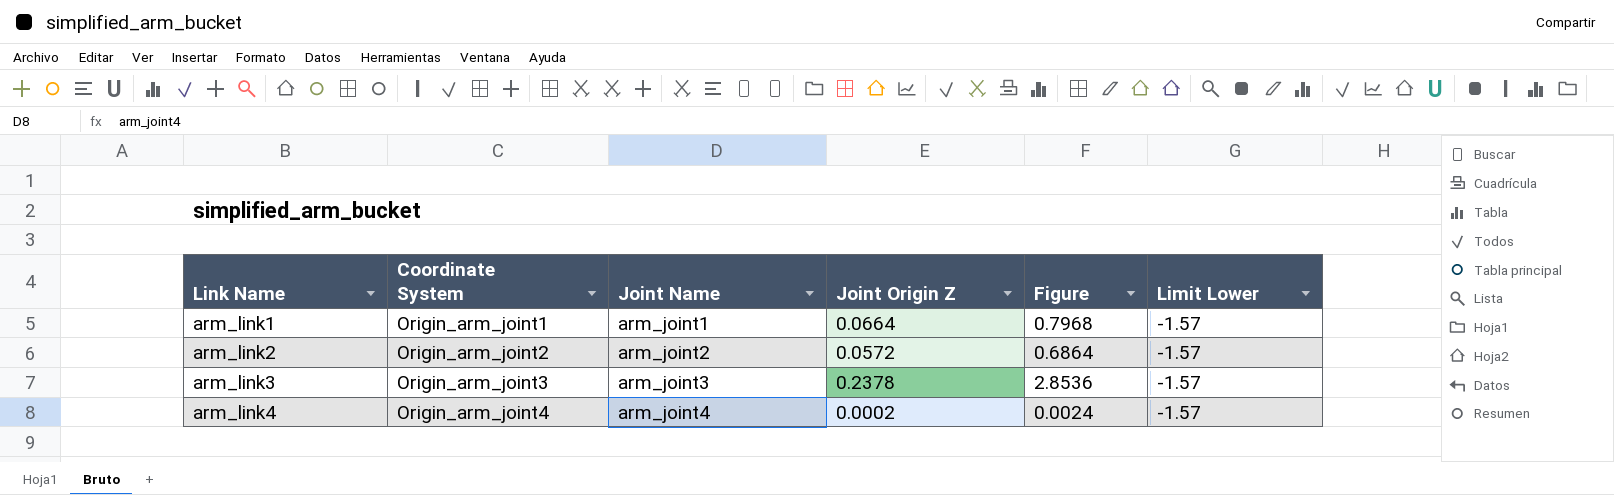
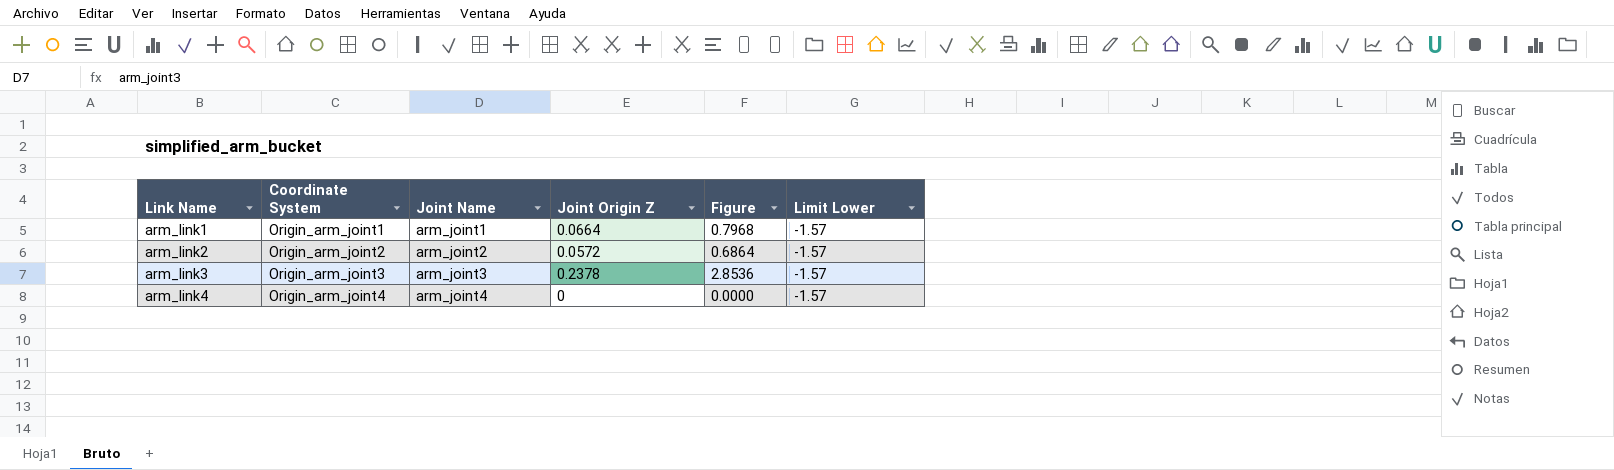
arm_link4 | Joint Origin Z: 0.0002 -> 0
arm_link4 | Figure: 0.0024 -> 0.0000

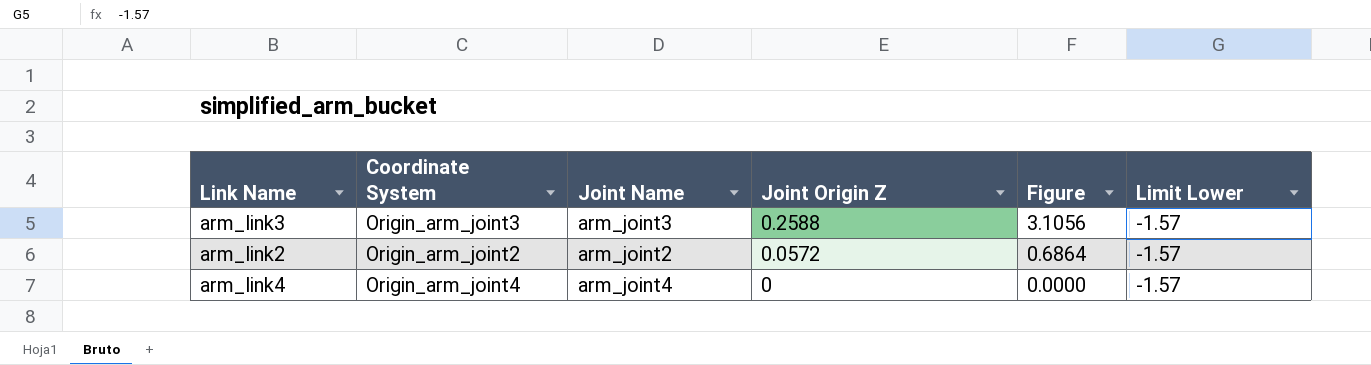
row order: Link Name ascending -> Joint Origin Z descending
row arm_link1: Origin_arm_joint1 | arm_joint1 | 0.0664 | 0.7968 | -1.57 -> none
arm_link3 | Joint Origin Z: 0.2378 -> 0.2588
arm_link3 | Figure: 2.8536 -> 3.1056

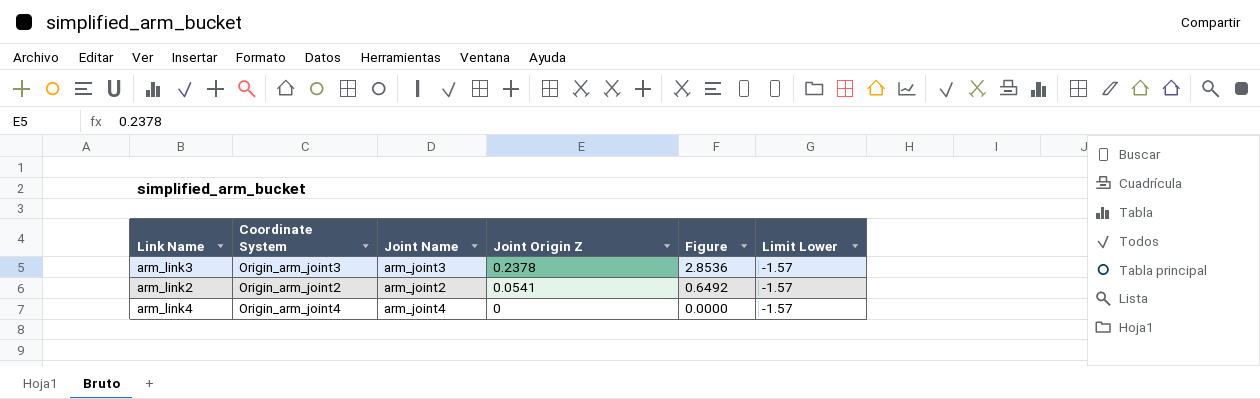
arm_link3 | Joint Origin Z: 0.2588 -> 0.2378
arm_link3 | Figure: 3.1056 -> 2.8536
arm_link2 | Joint Origin Z: 0.0572 -> 0.0541
arm_link2 | Figure: 0.6864 -> 0.6492

